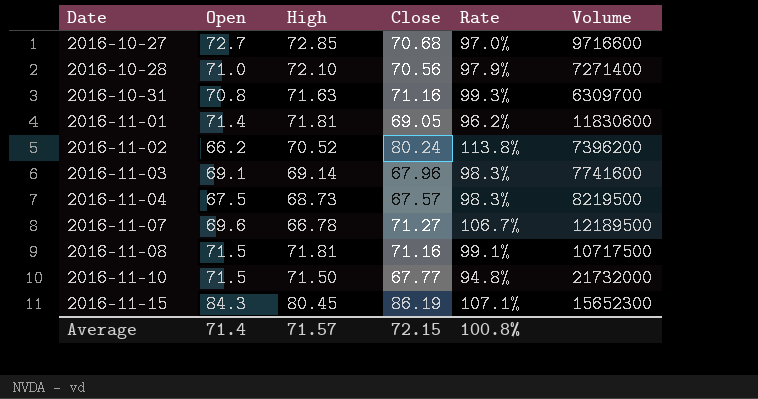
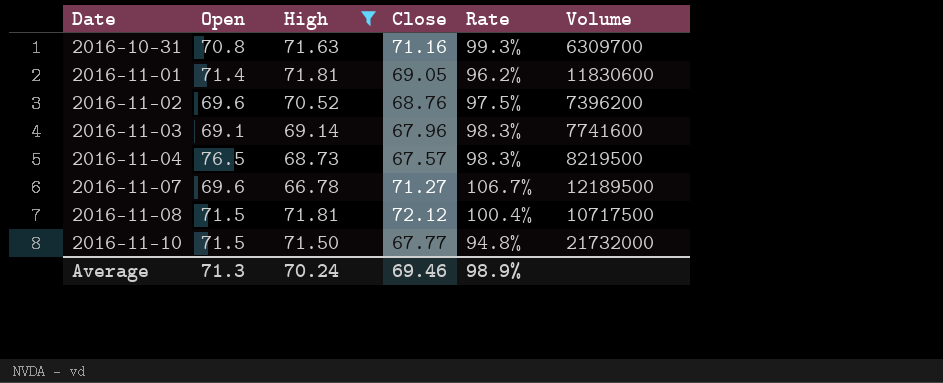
filter: none -> High <= 71.81
2016-11-02 | Open: 66.2 -> 69.6
2016-11-02 | Close: 80.24 -> 68.76
2016-11-02 | Rate: 113.8% -> 97.5%
2016-11-04 | Open: 67.5 -> 76.5
2016-11-08 | Close: 71.16 -> 72.12
2016-11-08 | Rate: 99.1% -> 100.4%
Average | Open: 71.4 -> 71.3
Average | High: 71.57 -> 70.24
Average | Close: 72.15 -> 69.46
Average | Rate: 100.8% -> 98.9%

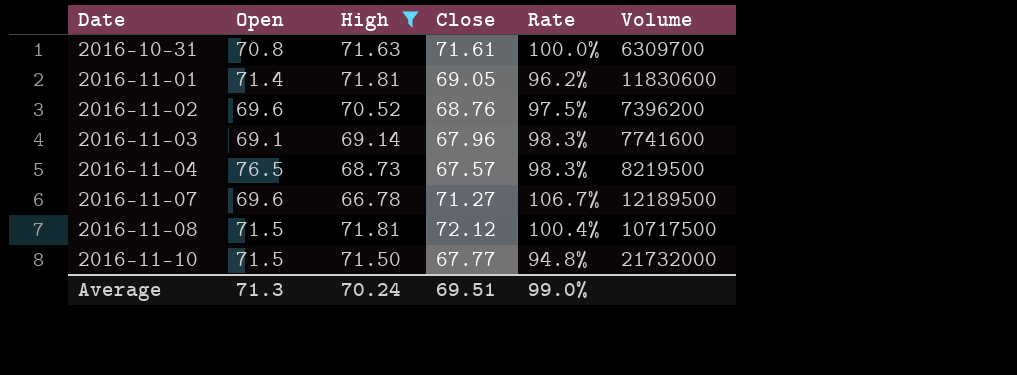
2016-10-31 | Close: 71.16 -> 71.61
2016-10-31 | Rate: 99.3% -> 100.0%
Average | Close: 69.46 -> 69.51
Average | Rate: 98.9% -> 99.0%

